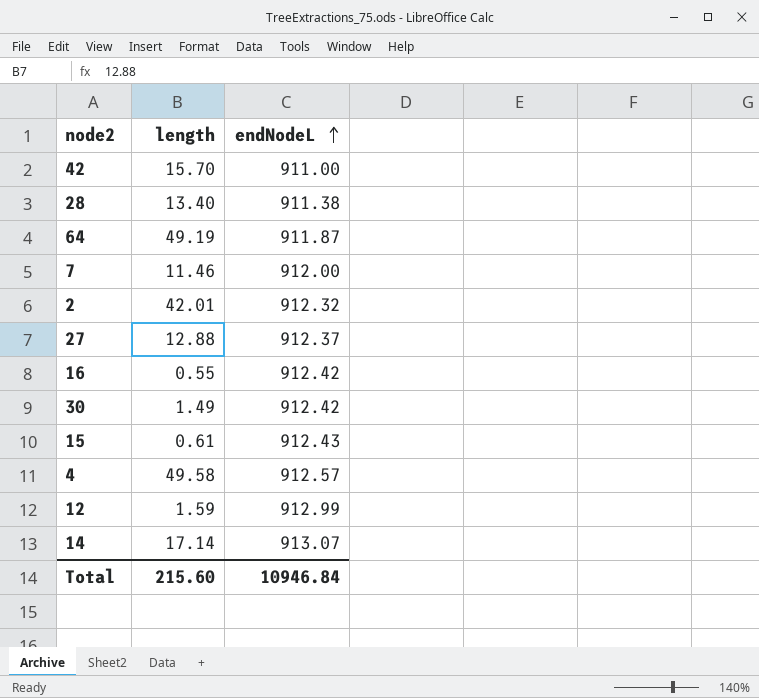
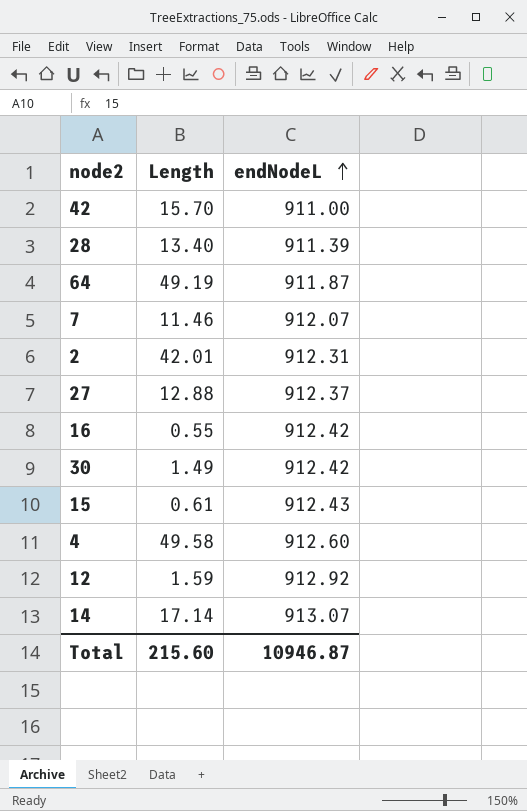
column name: length -> Length
28 | endNodeL: 911.38 -> 911.39
7 | endNodeL: 912.00 -> 912.07
2 | endNodeL: 912.32 -> 912.31
4 | endNodeL: 912.57 -> 912.60
12 | endNodeL: 912.99 -> 912.92
Total | endNodeL: 10946.84 -> 10946.87

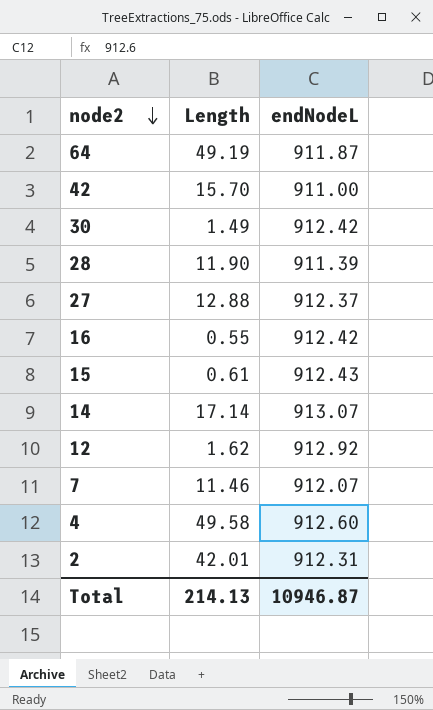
row order: endNodeL ascending -> node2 descending
28 | Length: 13.40 -> 11.90
12 | Length: 1.59 -> 1.62
Total | Length: 215.60 -> 214.13

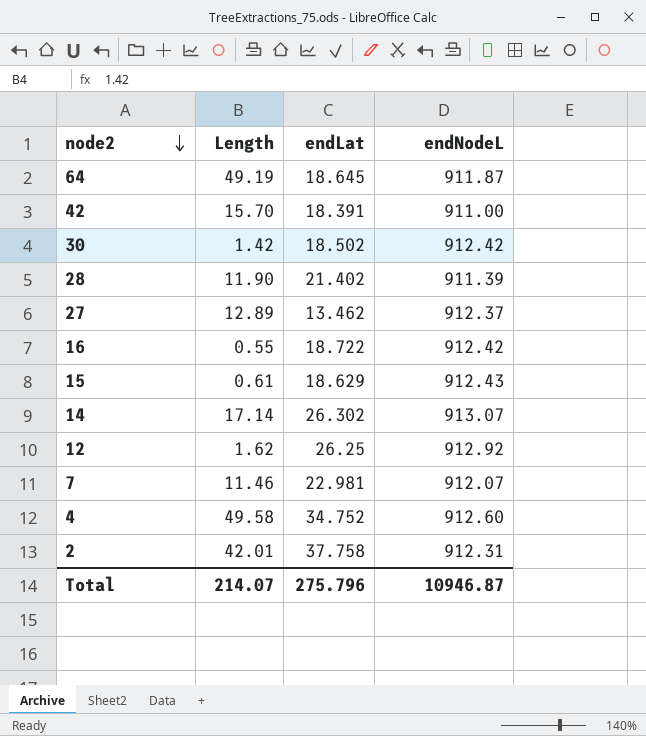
column endLat | position: none -> 3
30 | Length: 1.49 -> 1.42
27 | Length: 12.88 -> 12.89
Total | Length: 214.13 -> 214.07

